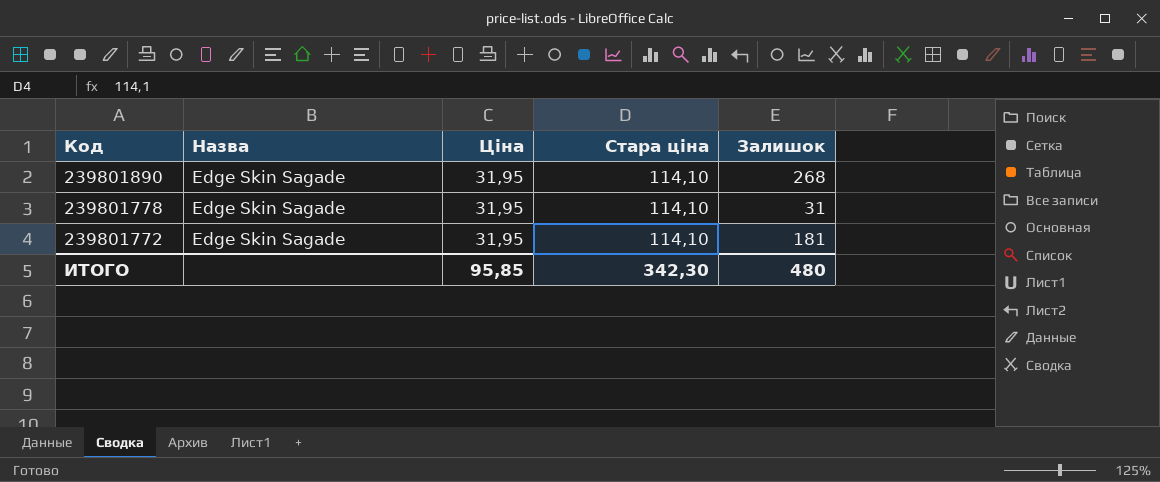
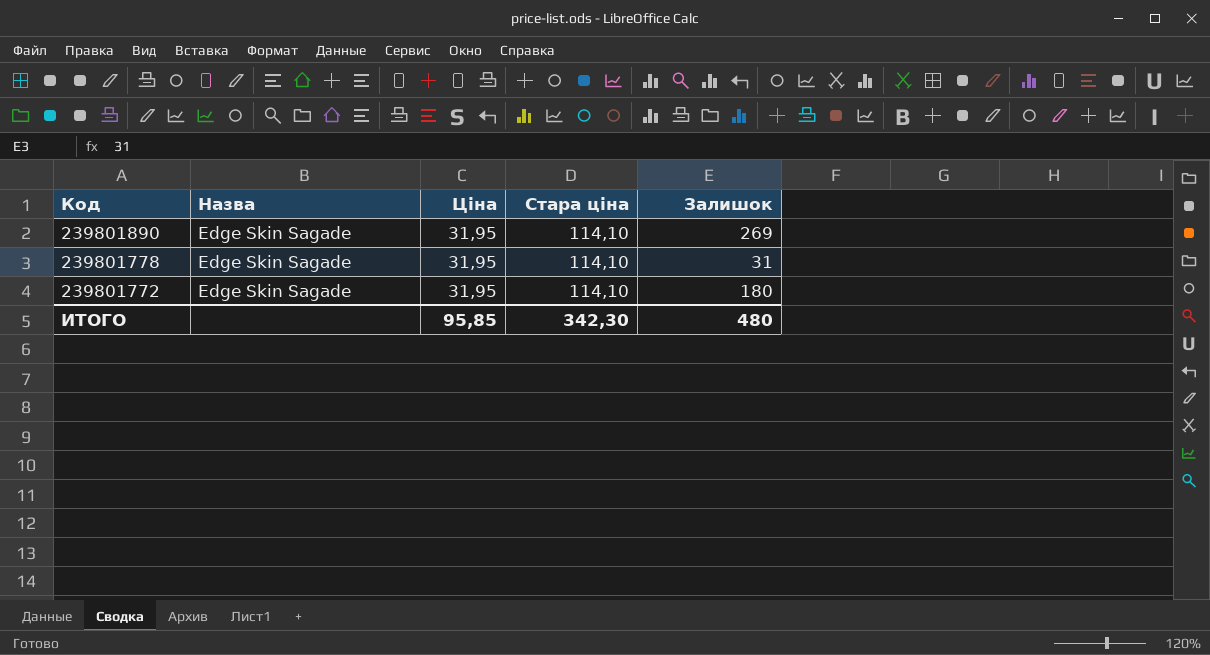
239801890 | Залишок: 268 -> 269
239801772 | Залишок: 181 -> 180

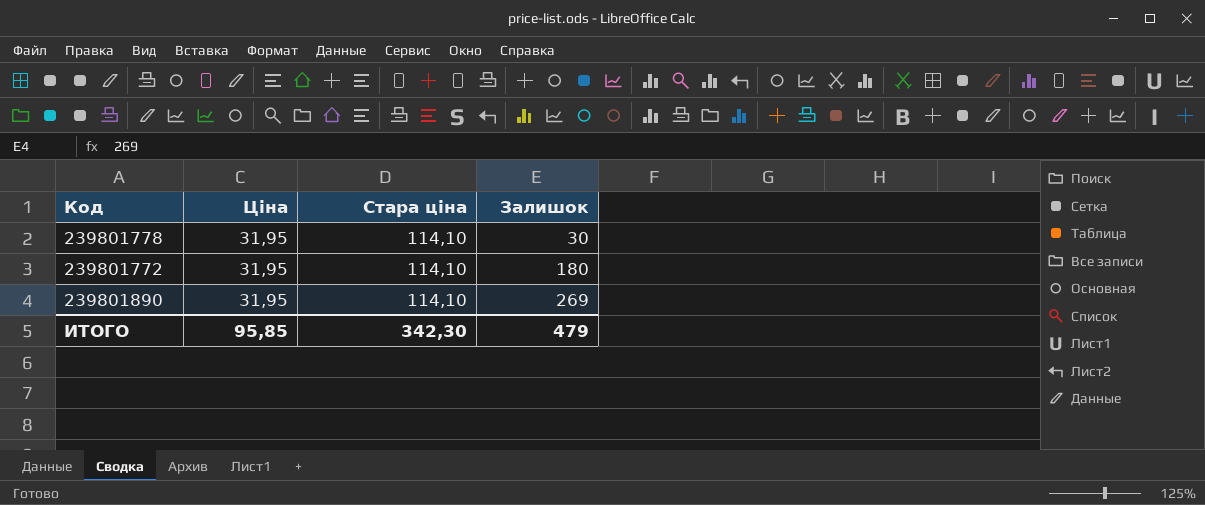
row order: Код descending -> Залишок ascending
column Назва | position: 2 -> none
239801778 | Залишок: 31 -> 30
ИТОГО | Залишок: 480 -> 479

